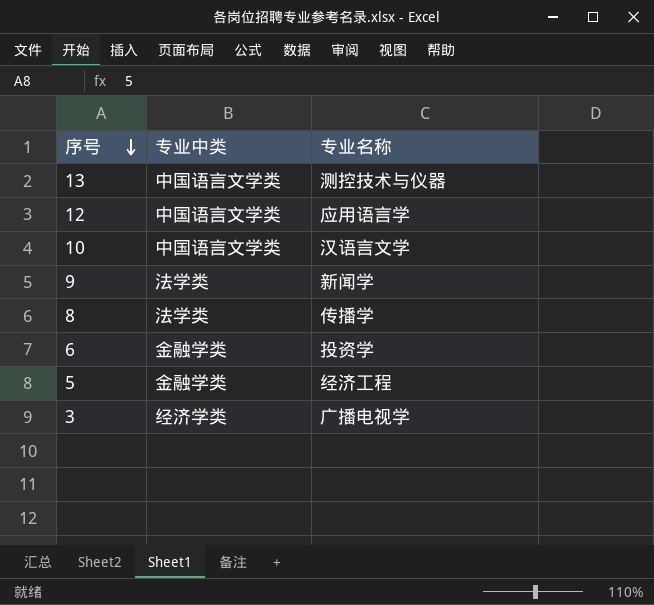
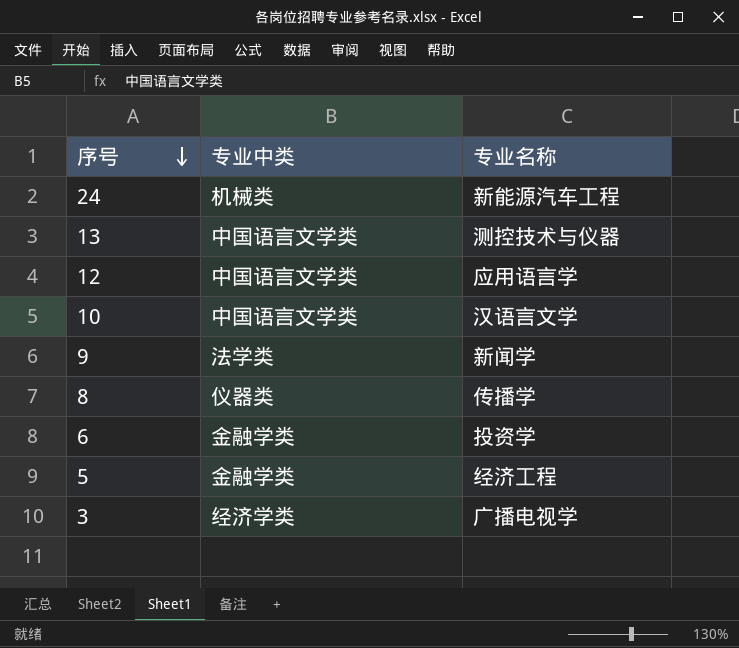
row 24: none -> 机械类 | 新能源汽车工程
8 | 专业中类: 法学类 -> 仪器类

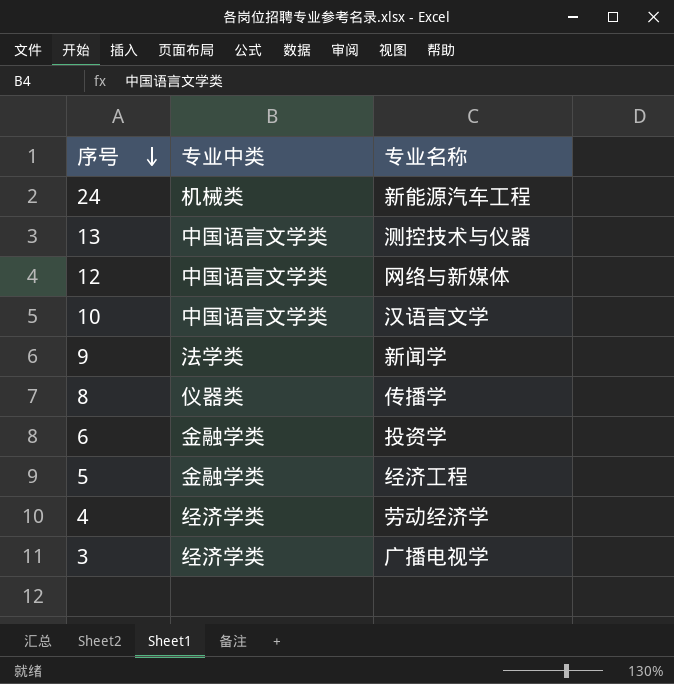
12 | 专业名称: 应用语言学 -> 网络与新媒体
row 4: none -> 经济学类 | 劳动经济学

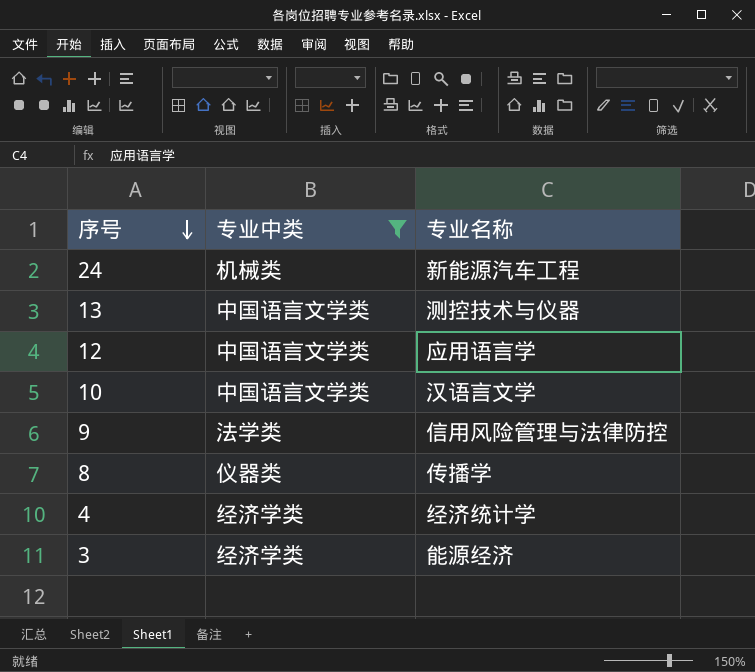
filter: none -> 专业中类 != 金融学类
12 | 专业名称: 网络与新媒体 -> 应用语言学
9 | 专业名称: 新闻学 -> 信用风险管理与法律防控
4 | 专业名称: 劳动经济学 -> 经济统计学
3 | 专业名称: 广播电视学 -> 能源经济

